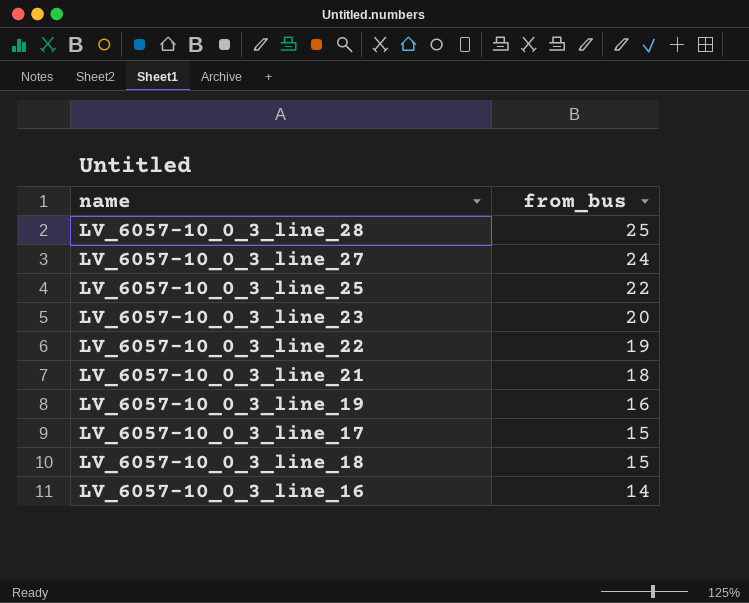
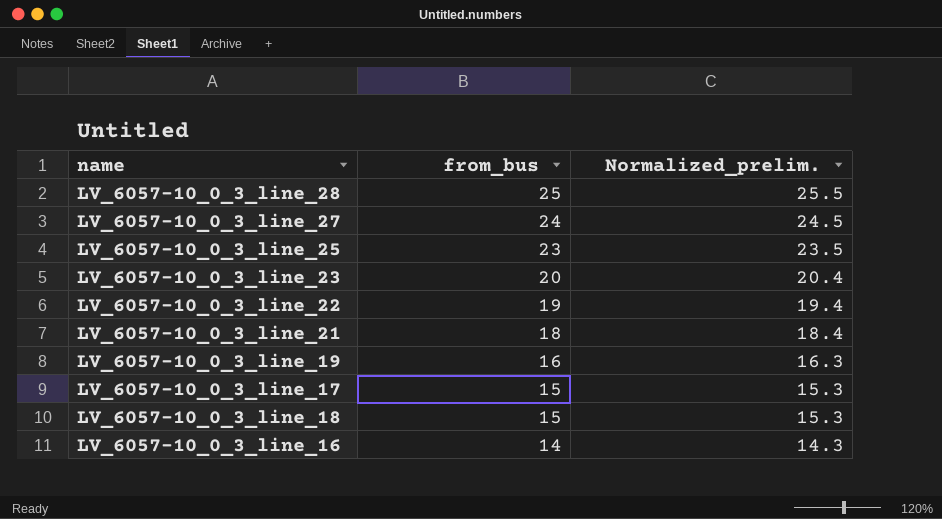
column Normalized_prelim. | formula: none -> [from_bus] * 1.02
LV_6057-10_0_3_line_25 | from_bus: 22 -> 23

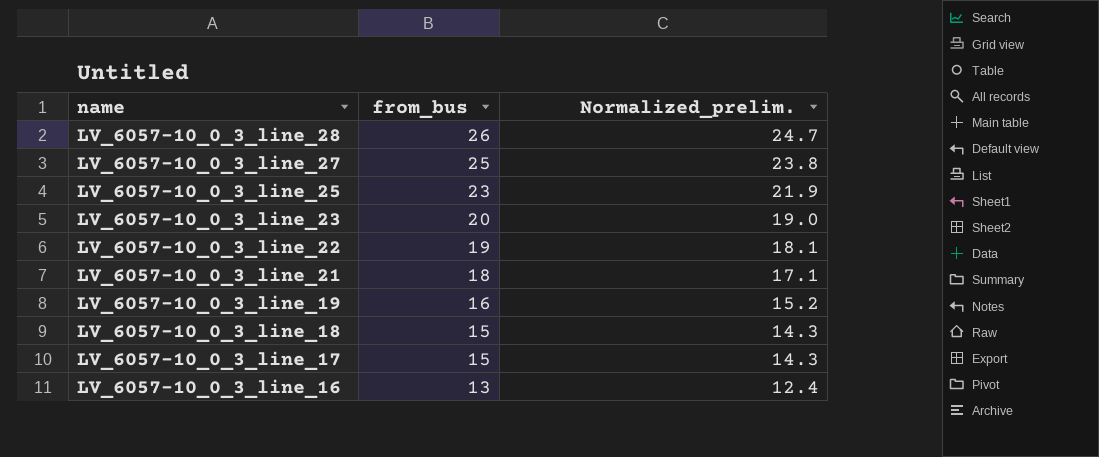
row order: from_bus descending -> name descending
column Normalized_prelim. | formula: [from_bus] * 1.02 -> [from_bus] * 0.95
LV_6057-10_0_3_line_28 | from_bus: 25 -> 26
LV_6057-10_0_3_line_27 | from_bus: 24 -> 25
LV_6057-10_0_3_line_16 | from_bus: 14 -> 13

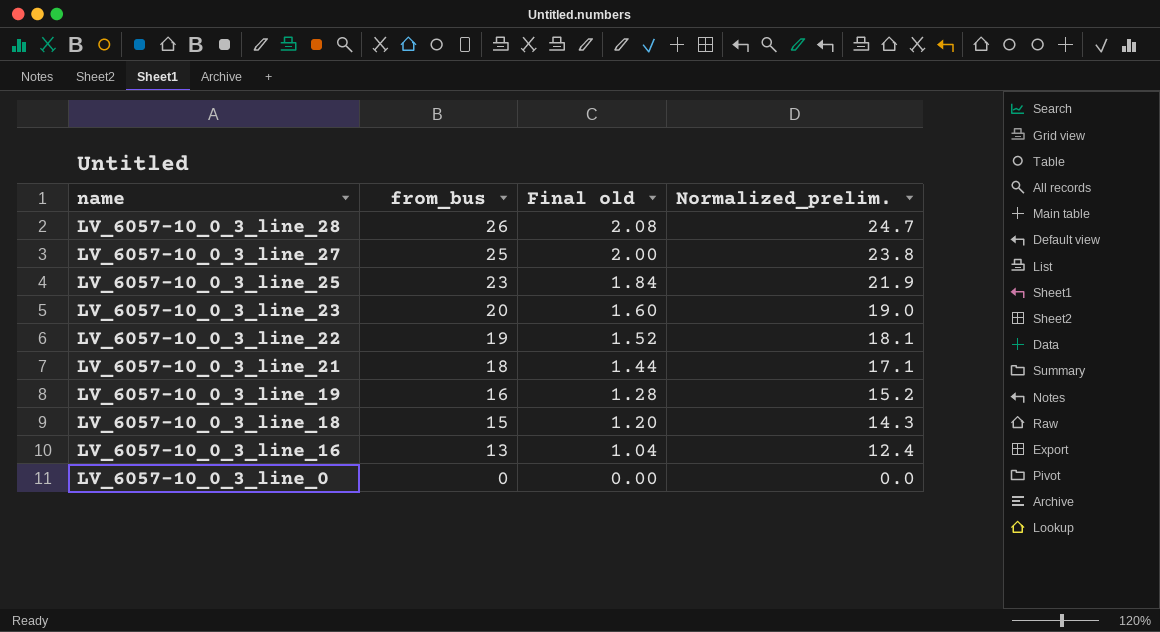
column Final old | formula: none -> [from_bus] * 0.08
row LV_6057-10_0_3_line_17: 15 | 14.3 -> none
row LV_6057-10_0_3_line_0: none -> 0 | 0.00 | 0.0

